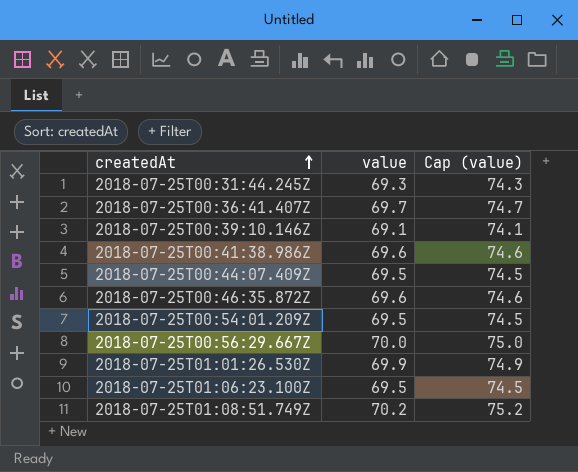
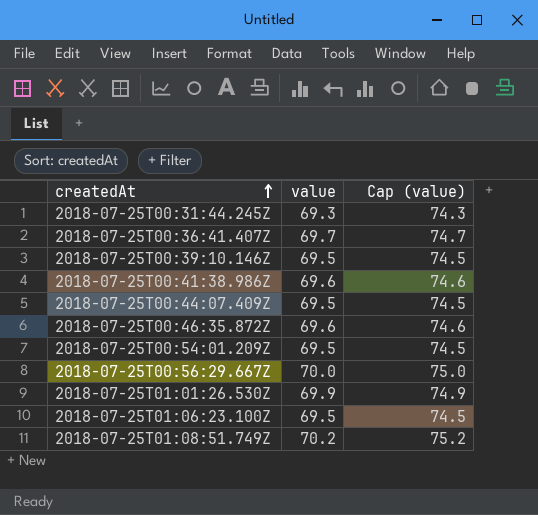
2018-07-25T00:39:10.146Z | value: 69.1 -> 69.5
2018-07-25T00:39:10.146Z | Cap (value): 74.1 -> 74.5

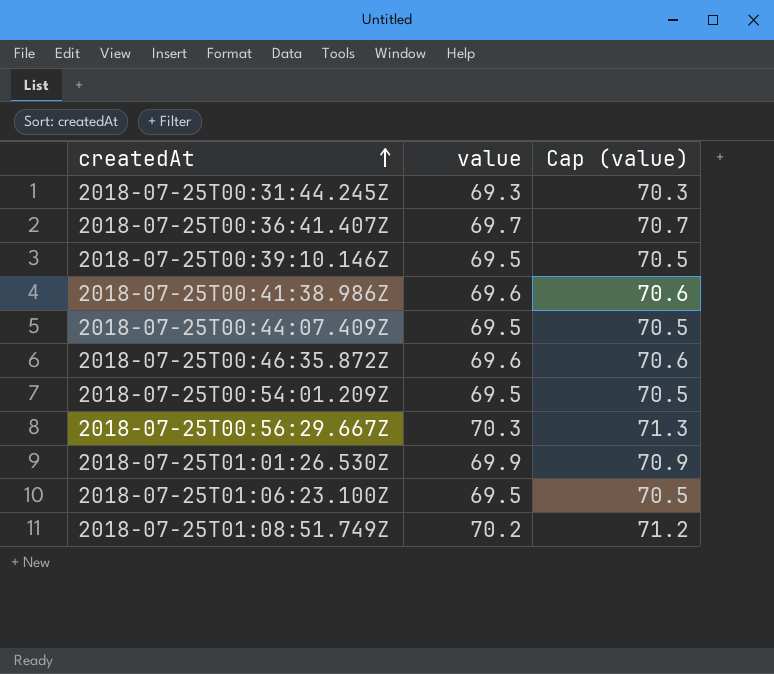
column Cap (value) | formula: [value] + 5 -> [value] + 1
2018-07-25T00:56:29.667Z | value: 70.0 -> 70.3

